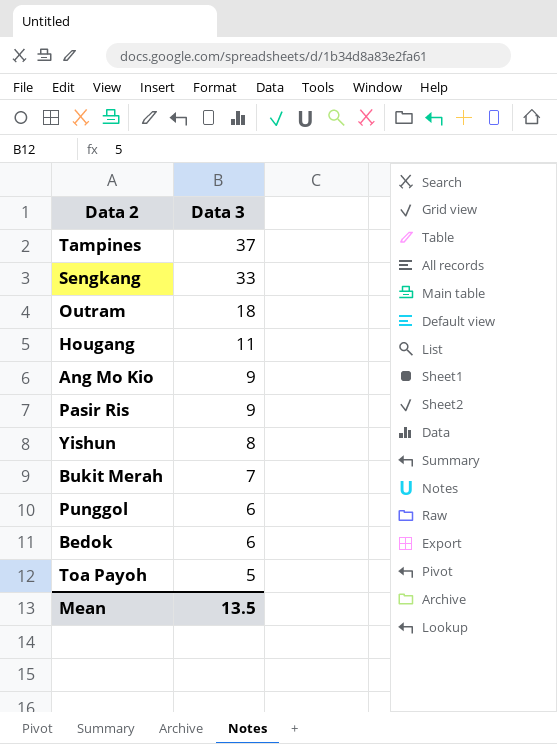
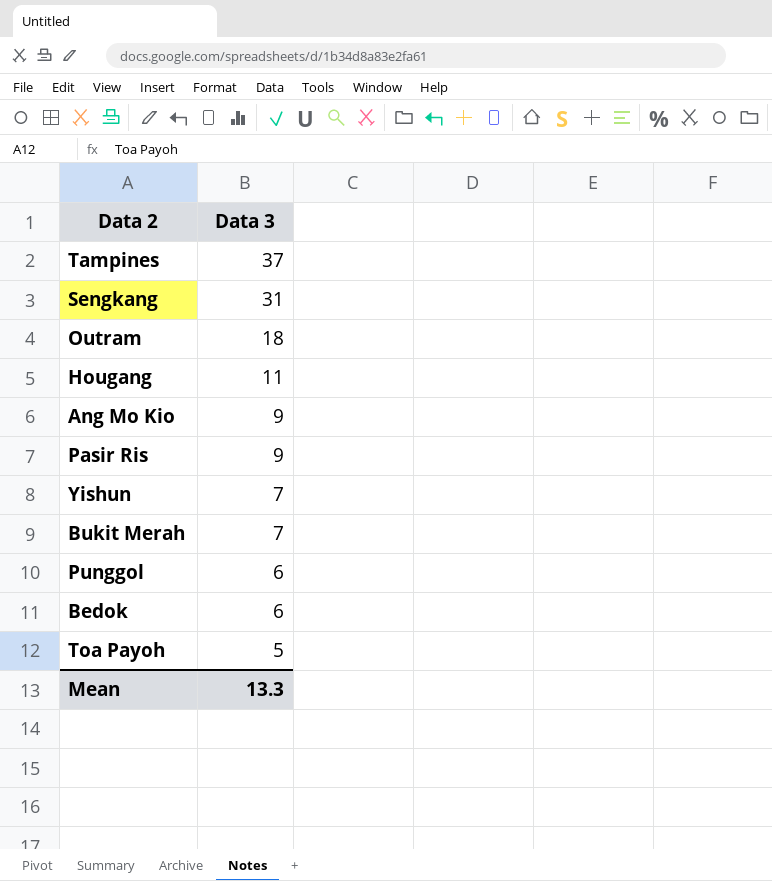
Sengkang | Data 3: 33 -> 31
Yishun | Data 3: 8 -> 7
Mean | Data 3: 13.5 -> 13.3

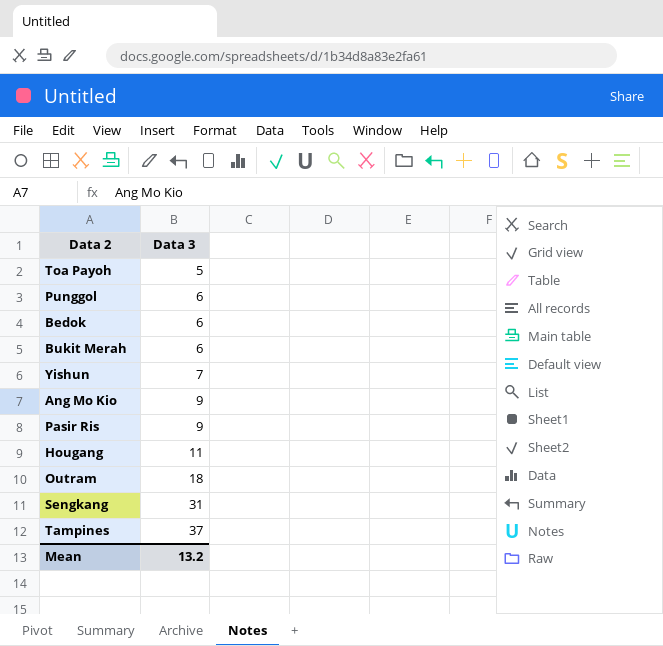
row order: Data 3 descending -> Data 3 ascending
Bukit Merah | Data 3: 7 -> 6
Mean | Data 3: 13.3 -> 13.2

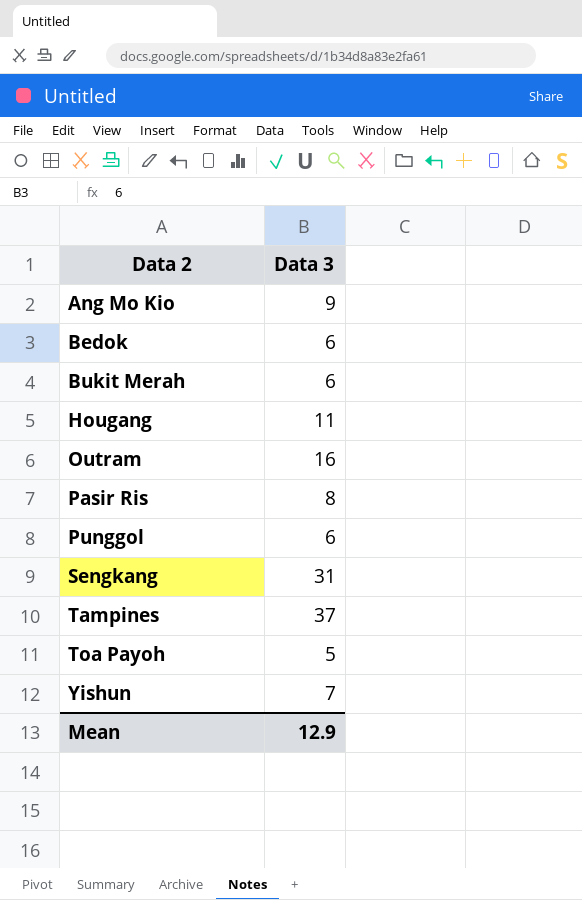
row order: Data 3 ascending -> Data 2 ascending
Outram | Data 3: 18 -> 16
Pasir Ris | Data 3: 9 -> 8
Mean | Data 3: 13.2 -> 12.9

